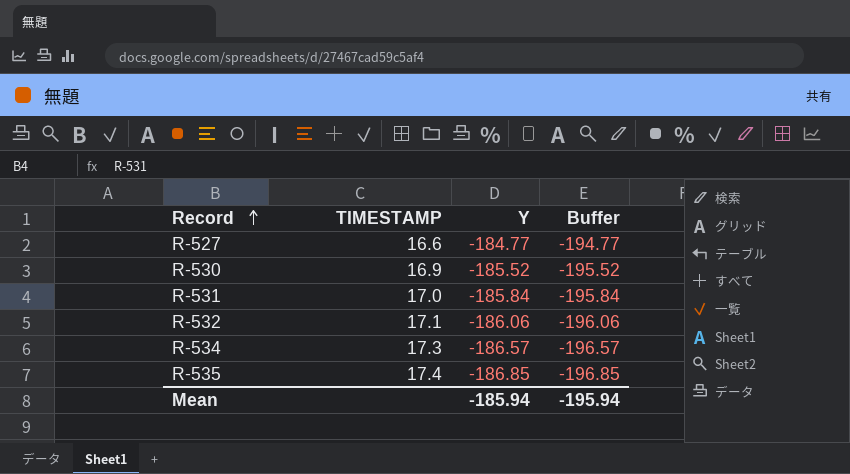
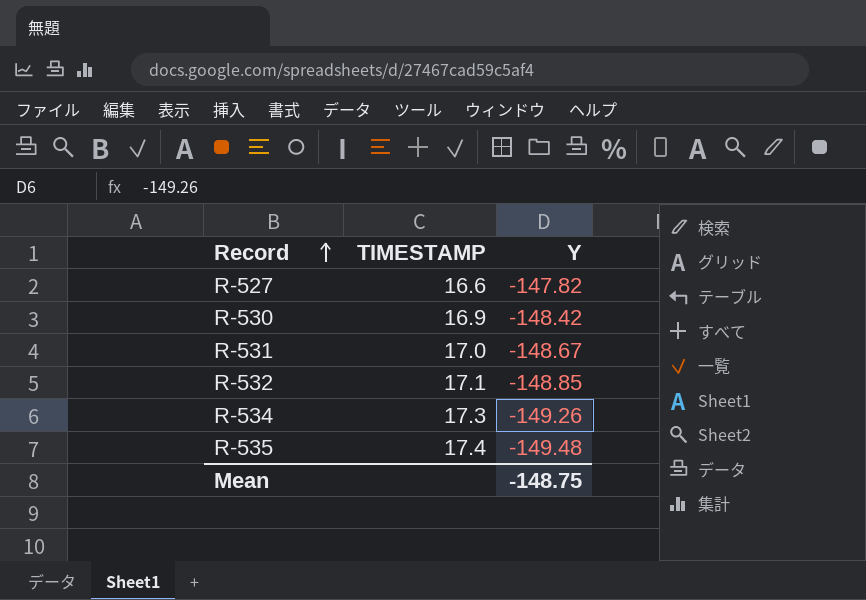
column Buffer | formula: [Y] - 10 -> none
R-527 | Y: -184.77 -> -147.82
R-530 | Y: -185.52 -> -148.42
R-531 | Y: -185.84 -> -148.67
R-532 | Y: -186.06 -> -148.85
R-534 | Y: -186.57 -> -149.26
R-535 | Y: -186.85 -> -149.48
Mean | Y: -185.94 -> -148.75

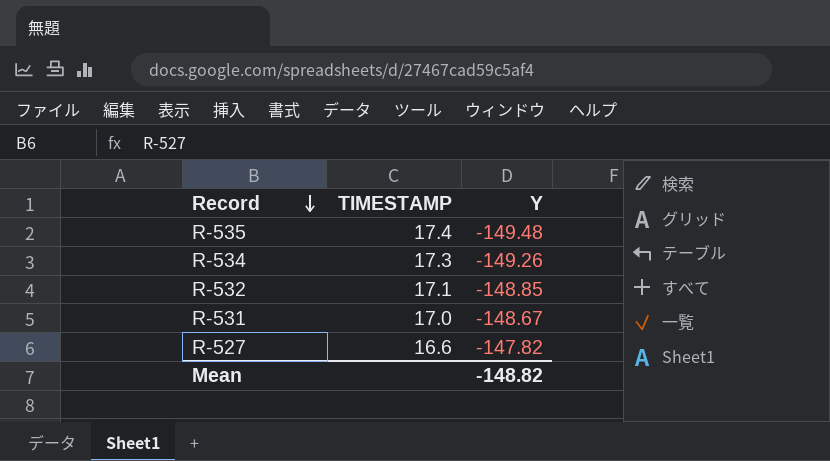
row order: Record ascending -> Record descending
row R-530: 16.9 | -148.42 -> none
Mean | Y: -148.75 -> -148.82

